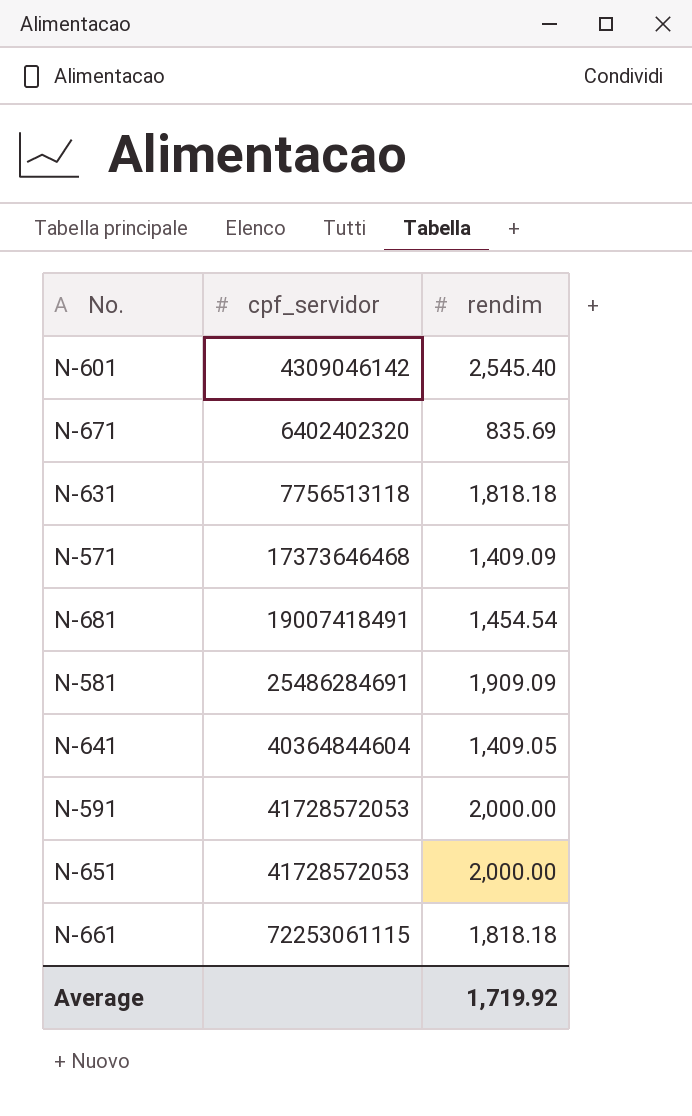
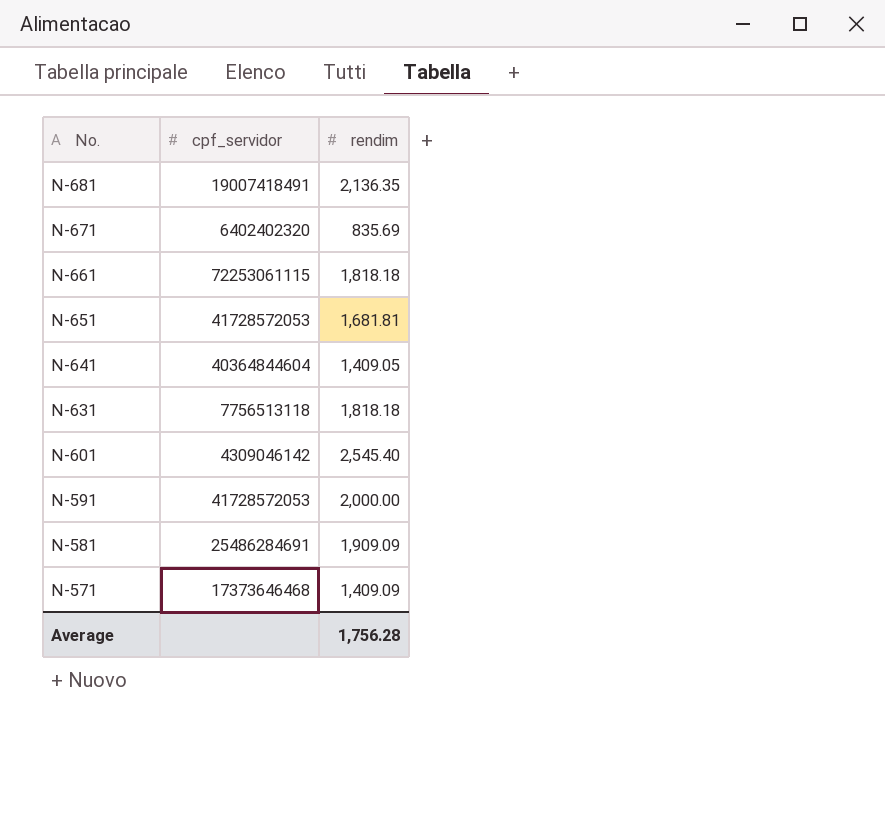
row order: cpf_servidor ascending -> No. descending
N-681 | rendim: 1,454.54 -> 2,136.35
N-651 | rendim: 2,000.00 -> 1,681.81
Average | rendim: 1,719.92 -> 1,756.28

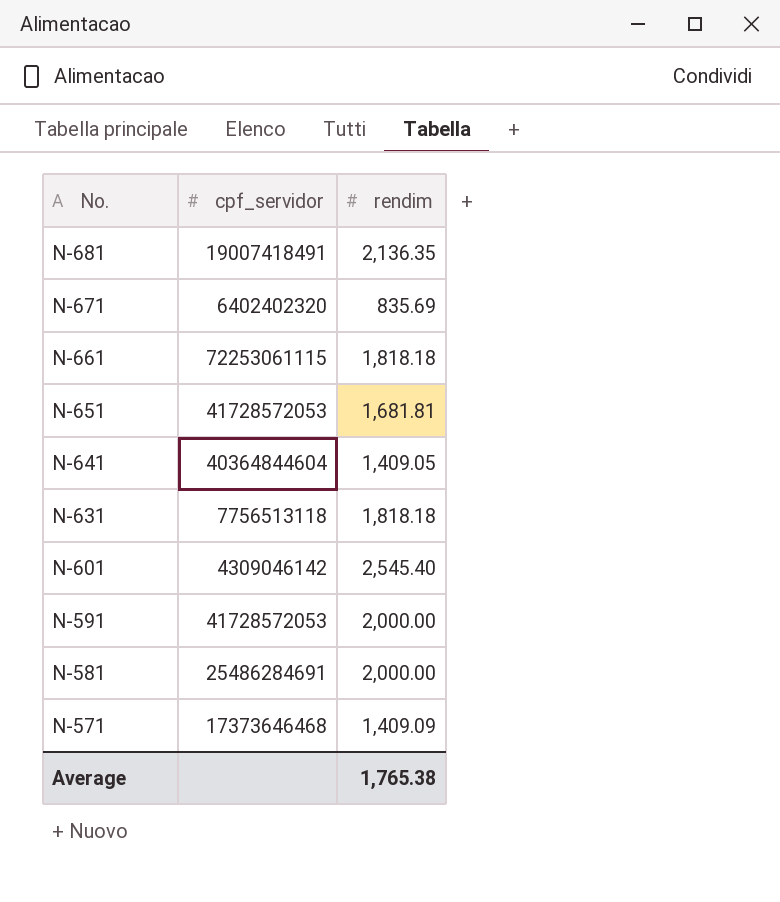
N-581 | rendim: 1,909.09 -> 2,000.00
Average | rendim: 1,756.28 -> 1,765.38

